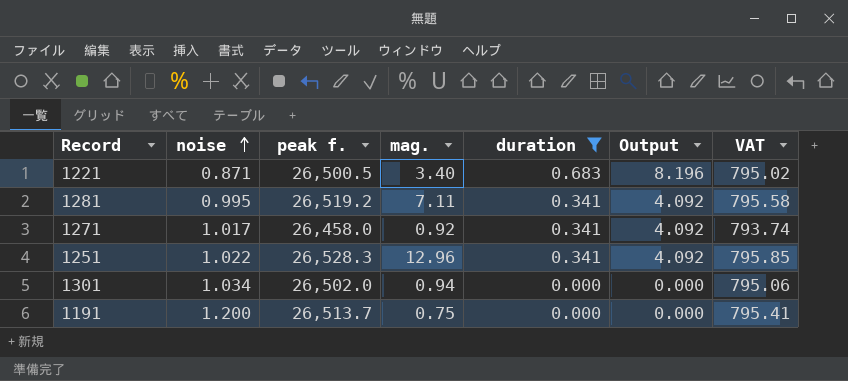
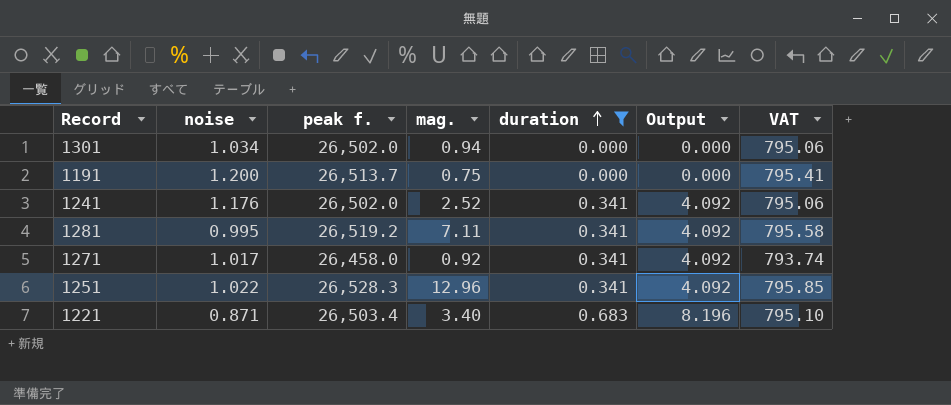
row order: noise ascending -> duration ascending
row 1241: none -> 1.176 | 26,502.0 | 2.52 | 0.341 | 4.092 | 795.06
1221 | peak f.: 26,500.5 -> 26,503.4
1221 | VAT: 795.02 -> 795.10

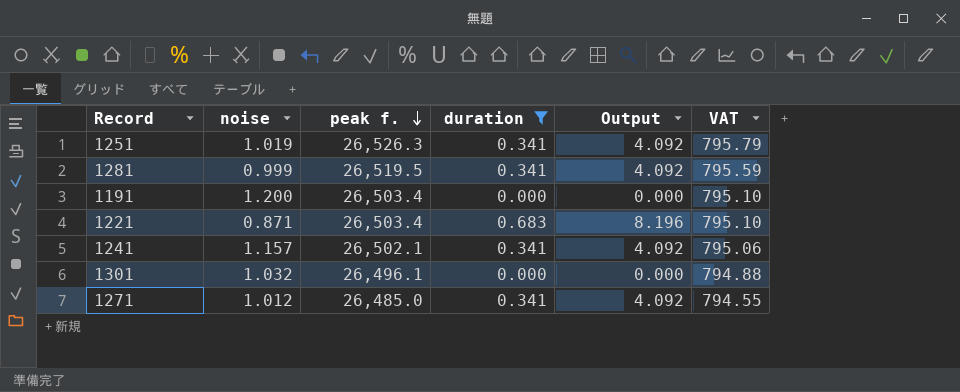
row order: duration ascending -> peak f. descending
column mag. | position: 4 -> none
1251 | noise: 1.022 -> 1.019
1251 | peak f.: 26,528.3 -> 26,526.3
1251 | VAT: 795.85 -> 795.79
1281 | noise: 0.995 -> 0.999
1281 | peak f.: 26,519.2 -> 26,519.5
1281 | VAT: 795.58 -> 795.59
1191 | peak f.: 26,513.7 -> 26,503.4
1191 | VAT: 795.41 -> 795.10
1241 | noise: 1.176 -> 1.157
1241 | peak f.: 26,502.0 -> 26,502.1
1301 | noise: 1.034 -> 1.032
1301 | peak f.: 26,502.0 -> 26,496.1
1301 | VAT: 795.06 -> 794.88
1271 | noise: 1.017 -> 1.012
1271 | peak f.: 26,458.0 -> 26,485.0
1271 | VAT: 793.74 -> 794.55

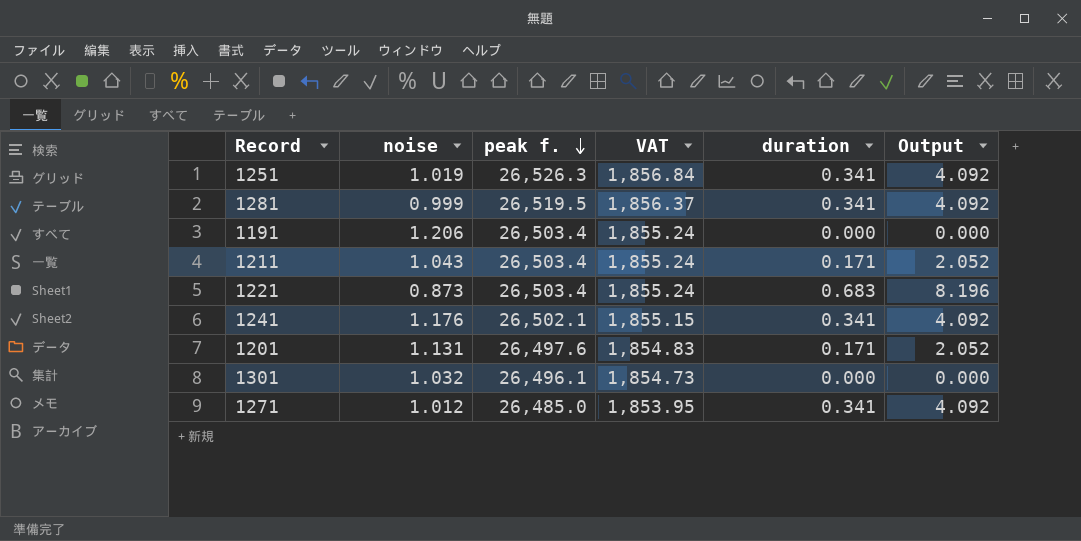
filter: duration != 0.171 -> none
column VAT | formula: [peak f.] * 0.03 -> [peak f.] * 0.07
column VAT | position: 6 -> 4
1191 | noise: 1.200 -> 1.206
1221 | noise: 0.871 -> 0.873
1241 | noise: 1.157 -> 1.176

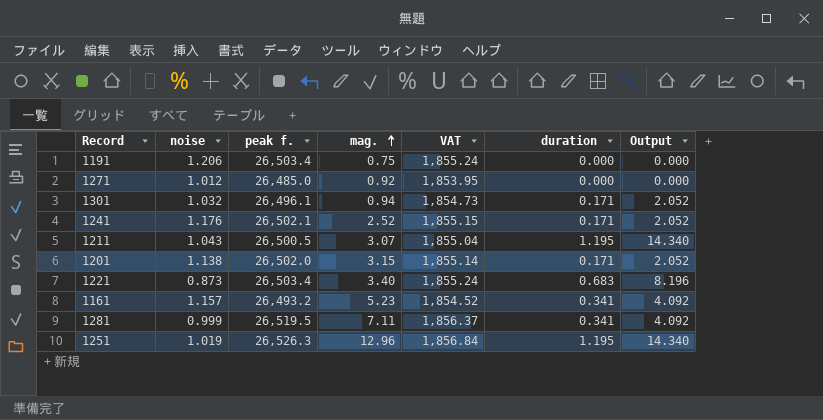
row order: peak f. descending -> mag. ascending
column mag. | position: none -> 4
1271 | duration: 0.341 -> 0.000
1271 | Output: 4.092 -> 0.000
1301 | duration: 0.000 -> 0.171
1301 | Output: 0.000 -> 2.052
1241 | duration: 0.341 -> 0.171
1241 | Output: 4.092 -> 2.052
1211 | peak f.: 26,503.4 -> 26,500.5
1211 | VAT: 1,855.24 -> 1,855.04
1211 | duration: 0.171 -> 1.195
1211 | Output: 2.052 -> 14.340
1201 | noise: 1.131 -> 1.138
1201 | peak f.: 26,497.6 -> 26,502.0
1201 | VAT: 1,854.83 -> 1,855.14
row 1161: none -> 1.157 | 26,493.2 | 5.23 | 1,854.52 | 0.341 | 4.092
1251 | duration: 0.341 -> 1.195
1251 | Output: 4.092 -> 14.340

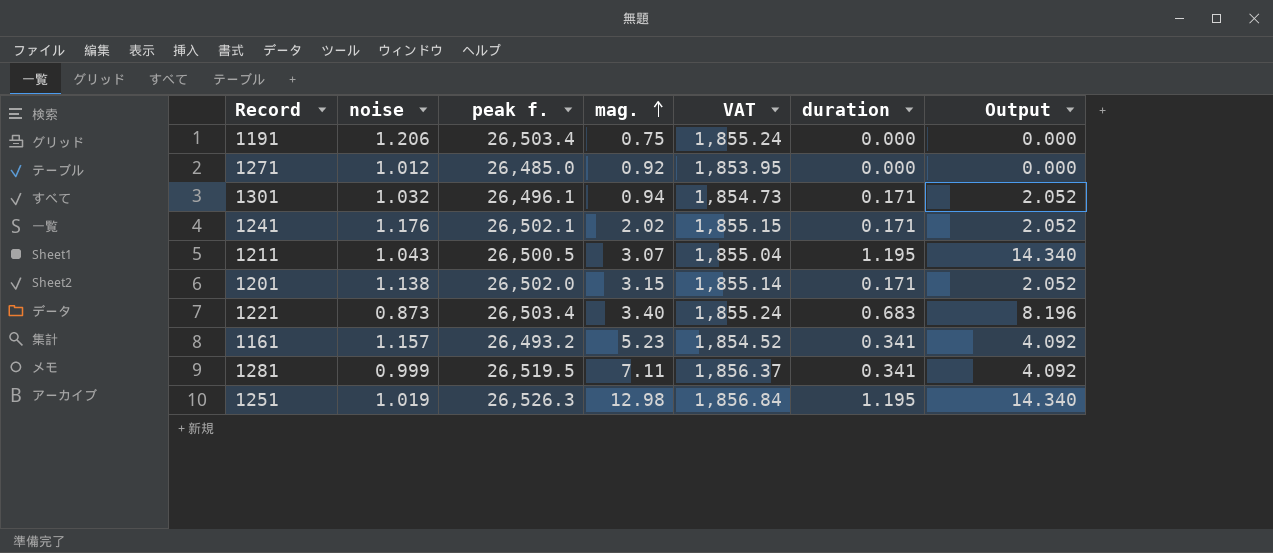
1241 | mag.: 2.52 -> 2.02
1251 | mag.: 12.96 -> 12.98

